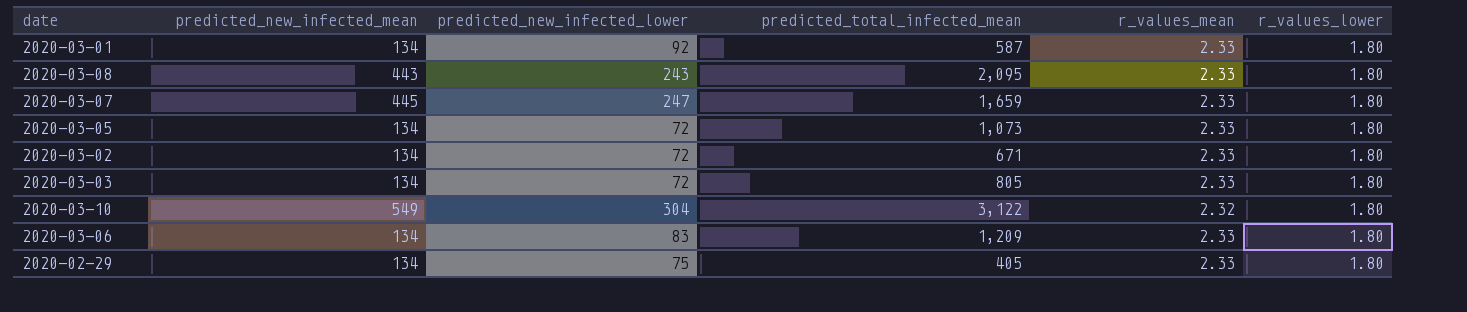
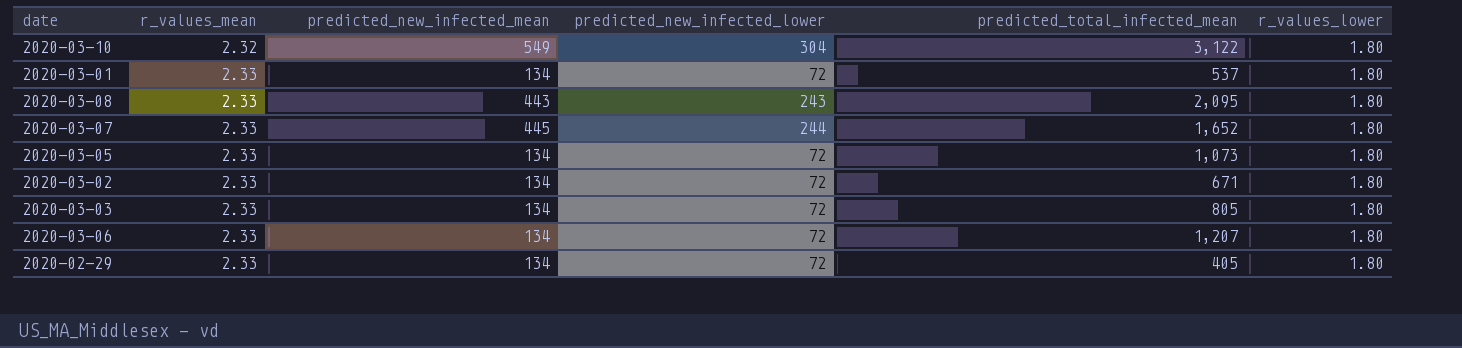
row order: none -> r_values_mean ascending
column r_values_mean | position: 5 -> 2
2020-03-01 | predicted_new_infected_lower: 92 -> 72
2020-03-01 | predicted_total_infected_mean: 587 -> 537
2020-03-07 | predicted_new_infected_lower: 247 -> 244
2020-03-07 | predicted_total_infected_mean: 1,659 -> 1,652
2020-03-06 | predicted_new_infected_lower: 83 -> 72
2020-03-06 | predicted_total_infected_mean: 1,209 -> 1,207
2020-02-29 | predicted_new_infected_lower: 75 -> 72

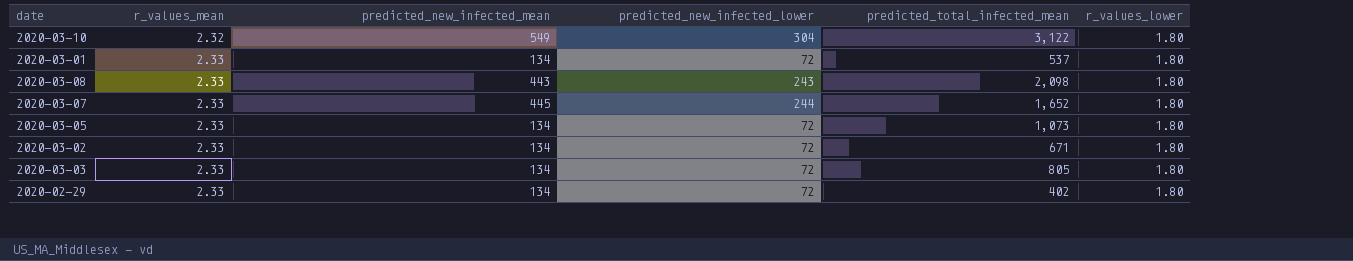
row 2020-03-06: 2.33 | 134 | 72 | 1,207 | 1.80 -> none
2020-03-08 | predicted_total_infected_mean: 2,095 -> 2,098
2020-02-29 | predicted_total_infected_mean: 405 -> 402

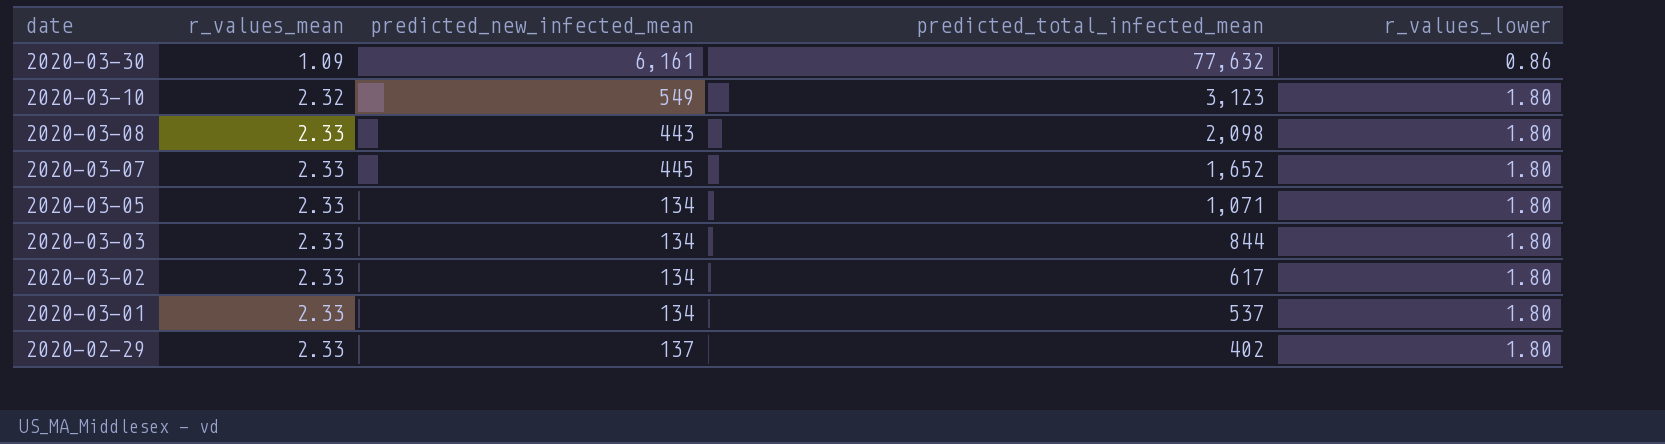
row order: r_values_mean ascending -> date descending
column predicted_new_infected_lower | position: 4 -> none
row 2020-03-30: none -> 1.09 | 6,161 | 77,632 | 0.86
2020-03-10 | predicted_total_infected_mean: 3,122 -> 3,123
2020-03-05 | predicted_total_infected_mean: 1,073 -> 1,071
2020-03-03 | predicted_total_infected_mean: 805 -> 844
2020-03-02 | predicted_total_infected_mean: 671 -> 617
2020-02-29 | predicted_new_infected_mean: 134 -> 137

